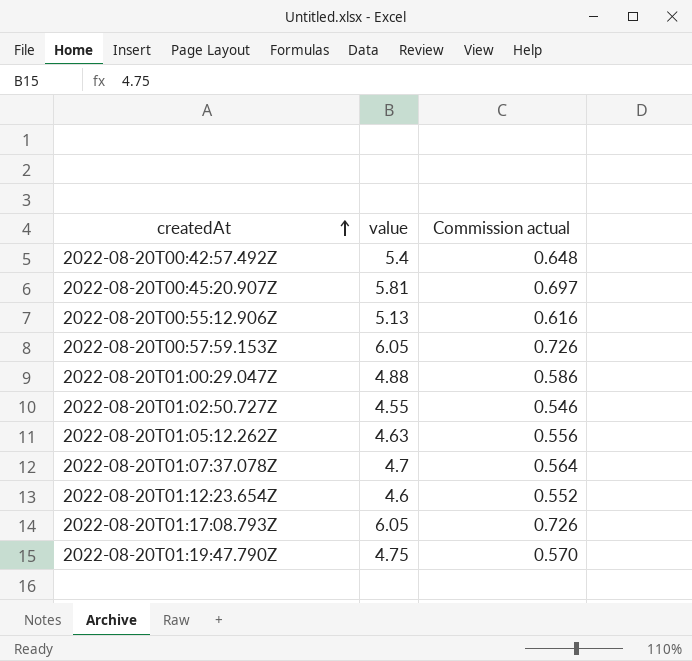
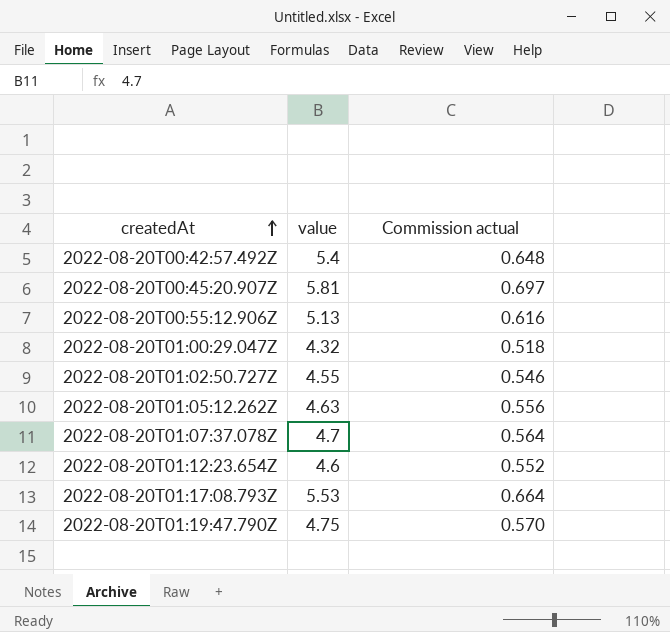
row 2022-08-20T00:57:59.153Z: 6.05 | 0.726 -> none
2022-08-20T01:00:29.047Z | value: 4.88 -> 4.32
2022-08-20T01:00:29.047Z | Commission actual: 0.586 -> 0.518
2022-08-20T01:17:08.793Z | value: 6.05 -> 5.53
2022-08-20T01:17:08.793Z | Commission actual: 0.726 -> 0.664

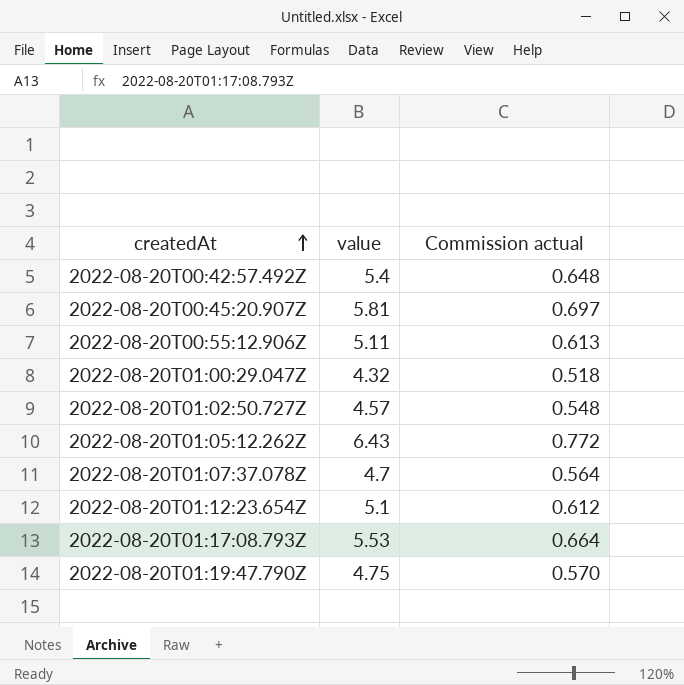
2022-08-20T00:55:12.906Z | value: 5.13 -> 5.11
2022-08-20T00:55:12.906Z | Commission actual: 0.616 -> 0.613
2022-08-20T01:02:50.727Z | value: 4.55 -> 4.57
2022-08-20T01:02:50.727Z | Commission actual: 0.546 -> 0.548
2022-08-20T01:05:12.262Z | value: 4.63 -> 6.43
2022-08-20T01:05:12.262Z | Commission actual: 0.556 -> 0.772
2022-08-20T01:12:23.654Z | value: 4.6 -> 5.1
2022-08-20T01:12:23.654Z | Commission actual: 0.552 -> 0.612

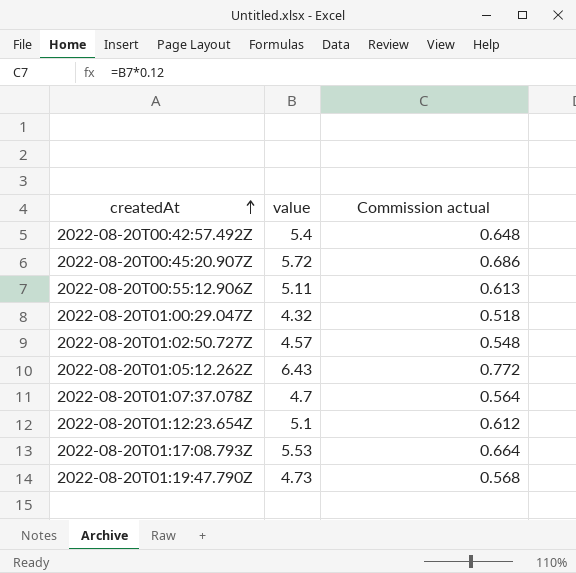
2022-08-20T00:45:20.907Z | value: 5.81 -> 5.72
2022-08-20T00:45:20.907Z | Commission actual: 0.697 -> 0.686
2022-08-20T01:19:47.790Z | value: 4.75 -> 4.73
2022-08-20T01:19:47.790Z | Commission actual: 0.570 -> 0.568

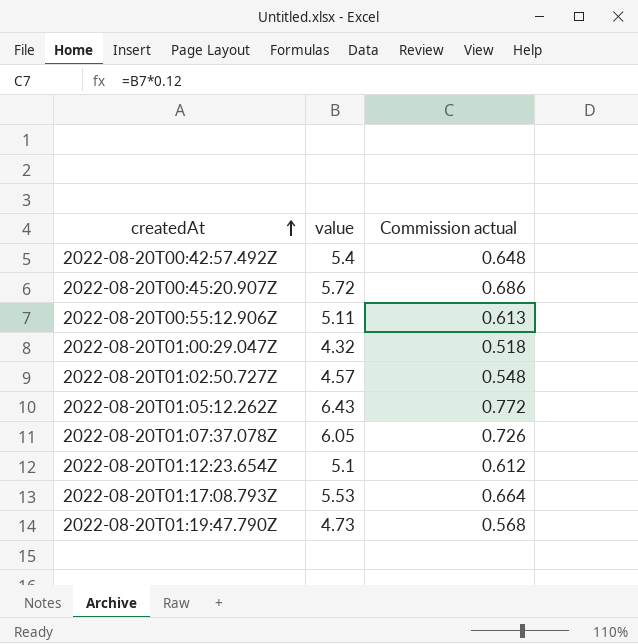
2022-08-20T01:07:37.078Z | value: 4.7 -> 6.05
2022-08-20T01:07:37.078Z | Commission actual: 0.564 -> 0.726

